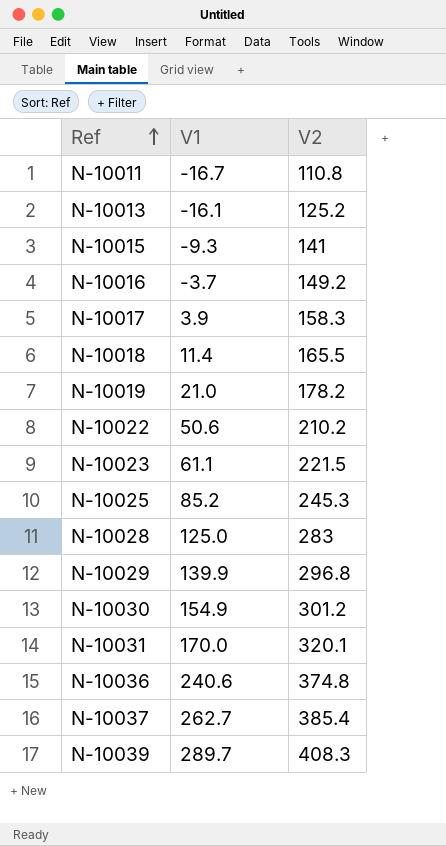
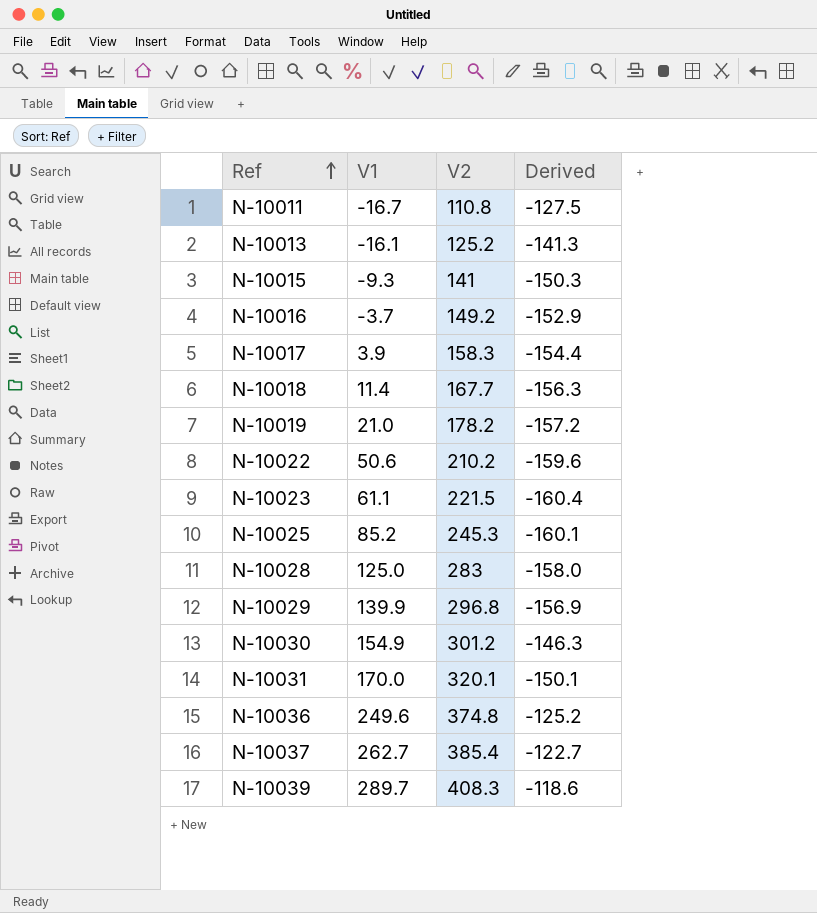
column Derived | formula: none -> [V1] - [V2]
N-10018 | V2: 165.5 -> 167.7
N-10036 | V1: 240.6 -> 249.6

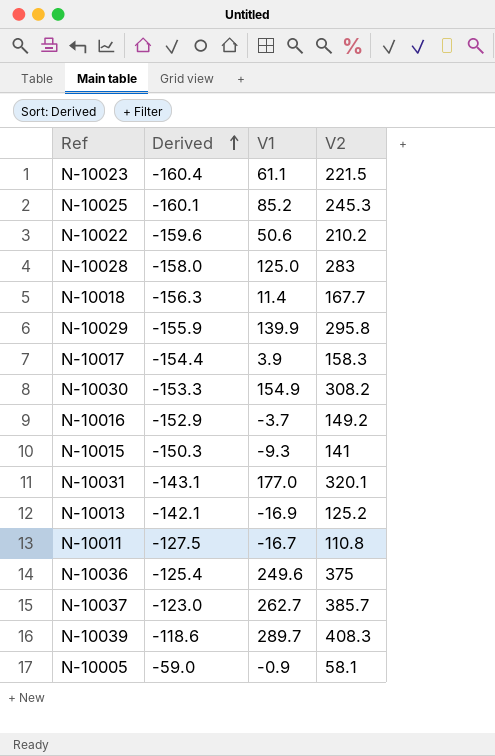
row order: Ref ascending -> Derived ascending
column Derived | position: 4 -> 2
row N-10019: 21.0 | 178.2 | -157.2 -> none
N-10029 | Derived: -156.9 -> -155.9
N-10029 | V2: 296.8 -> 295.8
N-10030 | Derived: -146.3 -> -153.3
N-10030 | V2: 301.2 -> 308.2
N-10031 | Derived: -150.1 -> -143.1
N-10031 | V1: 170.0 -> 177.0
N-10013 | Derived: -141.3 -> -142.1
N-10013 | V1: -16.1 -> -16.9
N-10036 | Derived: -125.2 -> -125.4
N-10036 | V2: 374.8 -> 375
N-10037 | Derived: -122.7 -> -123.0
N-10037 | V2: 385.4 -> 385.7
row N-10005: none -> -59.0 | -0.9 | 58.1

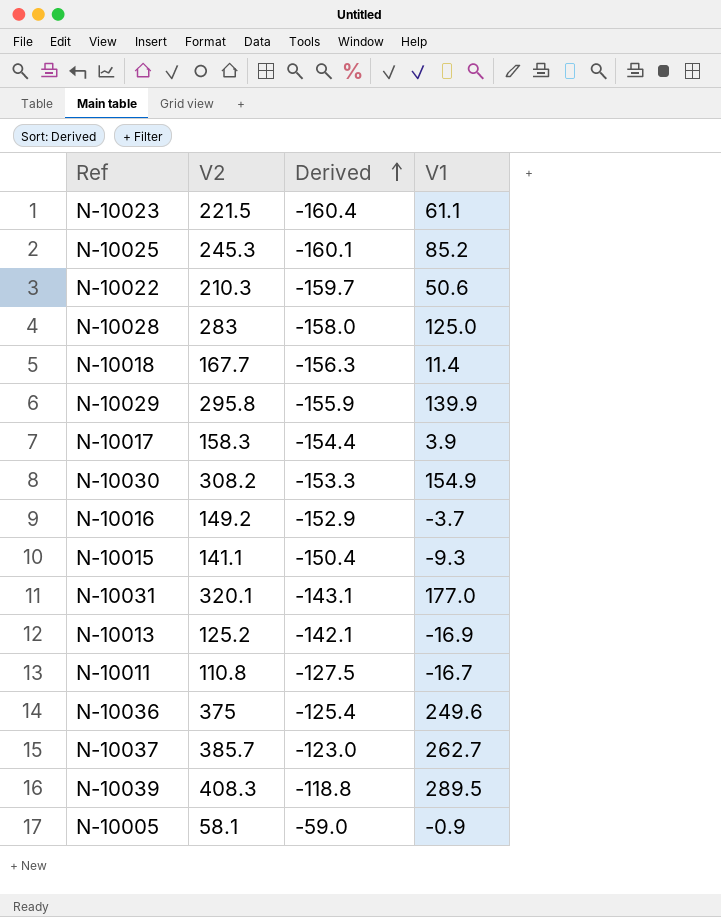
column V2 | position: 4 -> 2
N-10022 | V2: 210.2 -> 210.3
N-10022 | Derived: -159.6 -> -159.7
N-10015 | V2: 141 -> 141.1
N-10015 | Derived: -150.3 -> -150.4
N-10039 | Derived: -118.6 -> -118.8
N-10039 | V1: 289.7 -> 289.5

